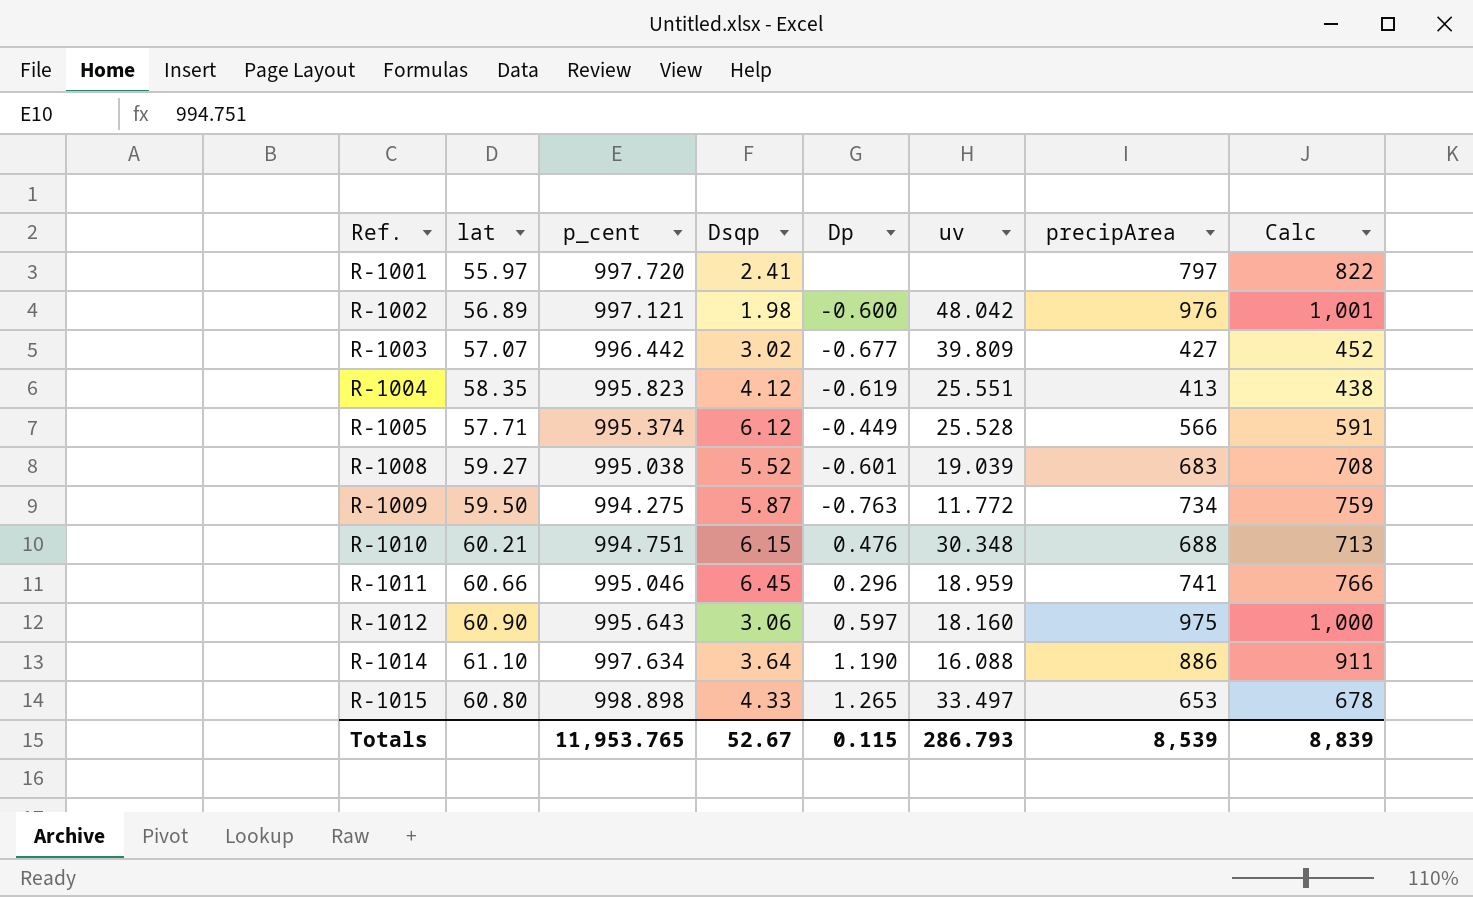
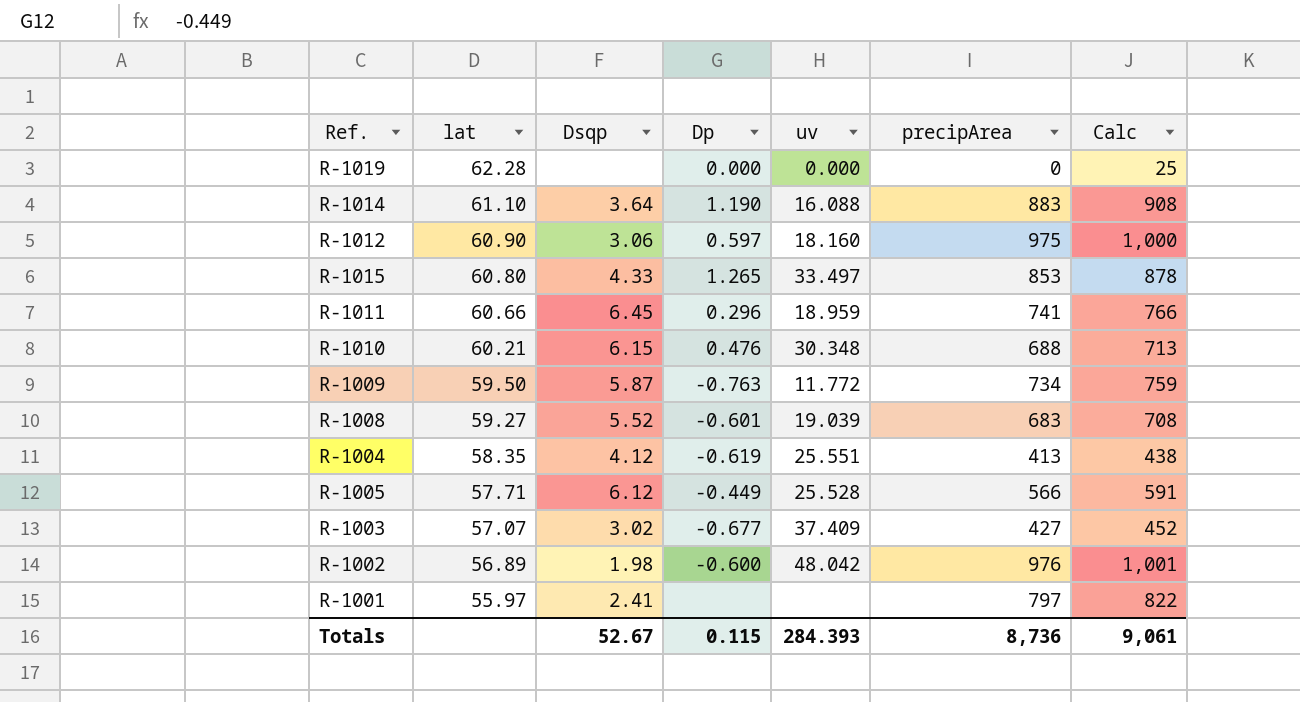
row order: Ref. ascending -> lat descending
column p_cent | position: 3 -> none
row R-1019: none -> 62.28 | none | 0.000 | 0.000 | 0 | 25
R-1014 | precipArea: 886 -> 883
R-1014 | Calc: 911 -> 908
R-1015 | precipArea: 653 -> 853
R-1015 | Calc: 678 -> 878
R-1003 | uv: 39.809 -> 37.409
Totals | uv: 286.793 -> 284.393
Totals | precipArea: 8,539 -> 8,736
Totals | Calc: 8,839 -> 9,061

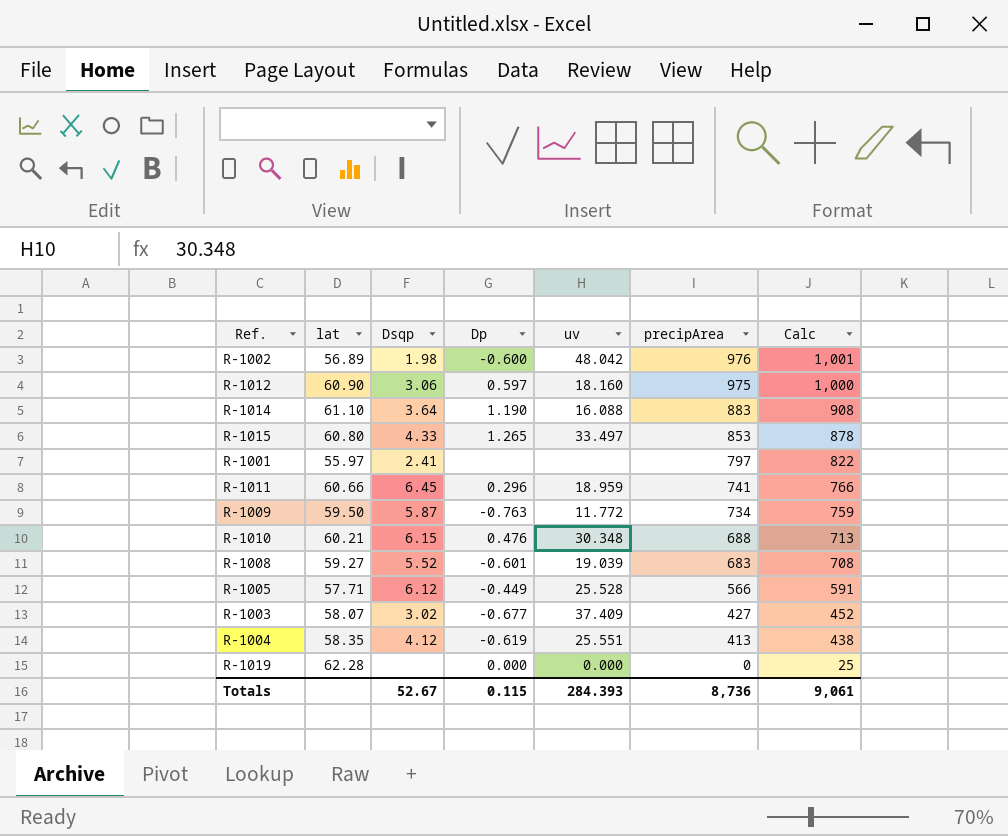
row order: lat descending -> precipArea descending
R-1003 | lat: 57.07 -> 58.07

